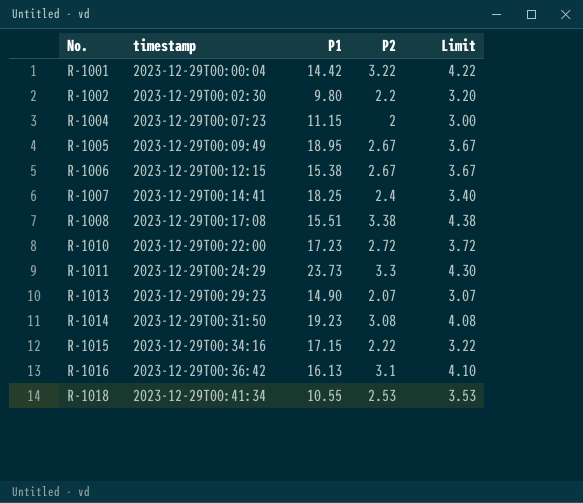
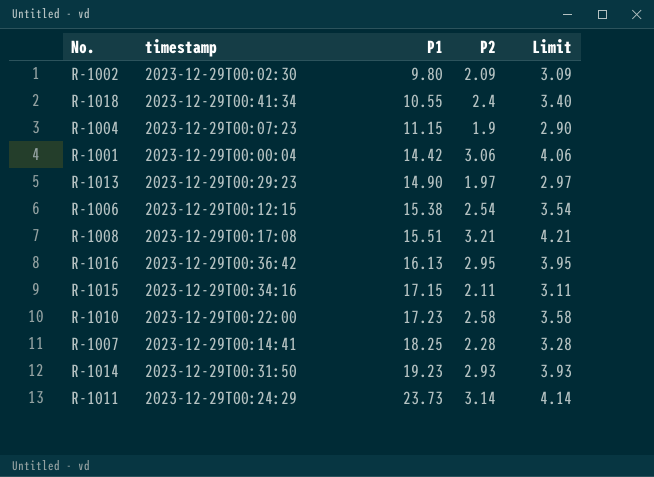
row order: No. ascending -> P1 ascending
row R-1005: 2023-12-29T00:09:49 | 18.95 | 2.67 | 3.67 -> none
R-1002 | P2: 2.2 -> 2.09
R-1002 | Limit: 3.20 -> 3.09
R-1018 | P2: 2.53 -> 2.4
R-1018 | Limit: 3.53 -> 3.40
R-1004 | P2: 2 -> 1.9
R-1004 | Limit: 3.00 -> 2.90
R-1001 | P2: 3.22 -> 3.06
R-1001 | Limit: 4.22 -> 4.06
R-1013 | P2: 2.07 -> 1.97
R-1013 | Limit: 3.07 -> 2.97
R-1006 | P2: 2.67 -> 2.54
R-1006 | Limit: 3.67 -> 3.54
R-1008 | P2: 3.38 -> 3.21
R-1008 | Limit: 4.38 -> 4.21
R-1016 | P2: 3.1 -> 2.95
R-1016 | Limit: 4.10 -> 3.95
R-1015 | P2: 2.22 -> 2.11
R-1015 | Limit: 3.22 -> 3.11
R-1010 | P2: 2.72 -> 2.58
R-1010 | Limit: 3.72 -> 3.58
R-1007 | P2: 2.4 -> 2.28
R-1007 | Limit: 3.40 -> 3.28
R-1014 | P2: 3.08 -> 2.93
R-1014 | Limit: 4.08 -> 3.93
R-1011 | P2: 3.3 -> 3.14
R-1011 | Limit: 4.30 -> 4.14

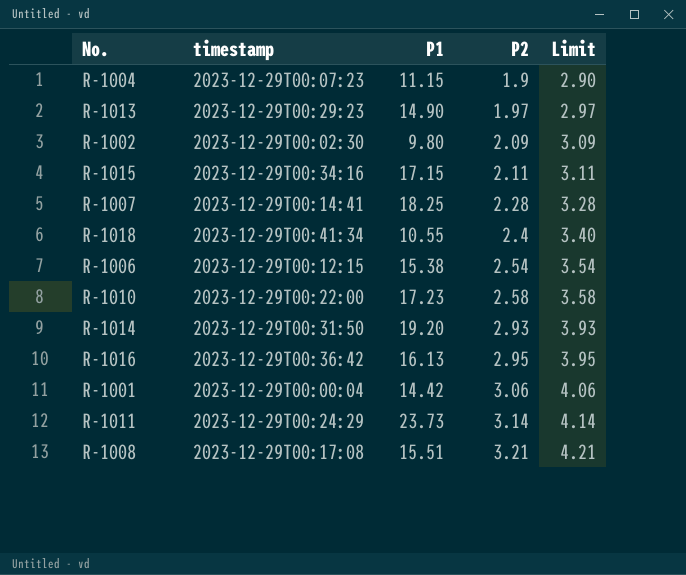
row order: P1 ascending -> P2 ascending
R-1014 | P1: 19.23 -> 19.20

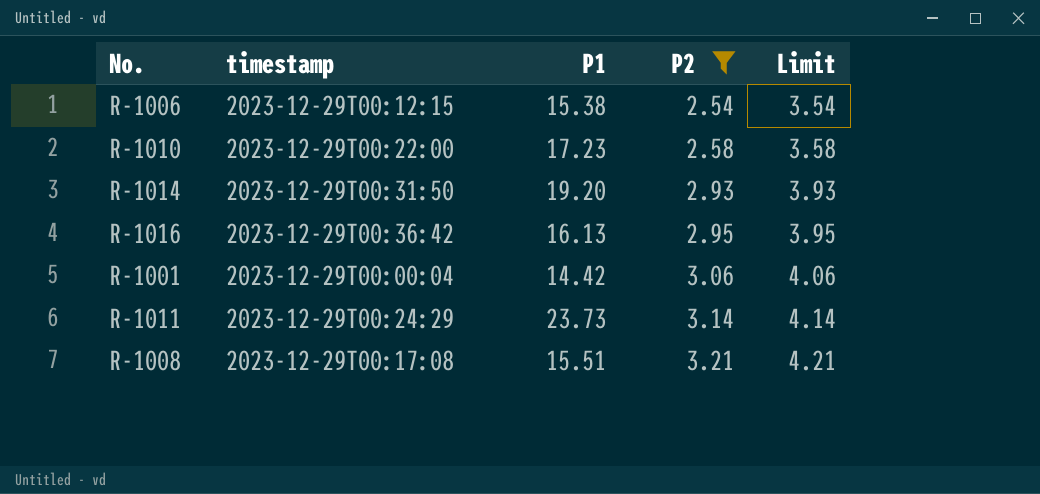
filter: none -> P2 >= 2.54

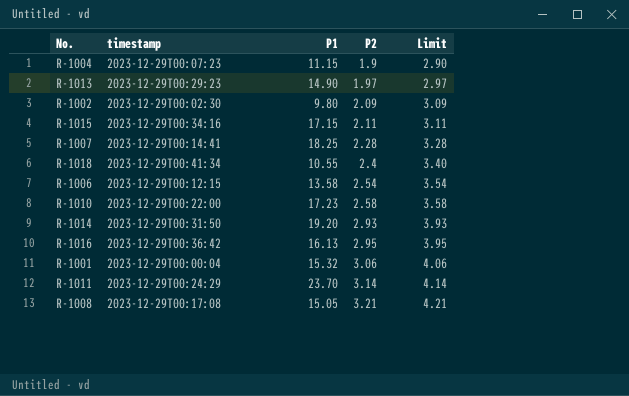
filter: P2 >= 2.54 -> none
R-1006 | P1: 15.38 -> 13.58
R-1001 | P1: 14.42 -> 15.32
R-1011 | P1: 23.73 -> 23.70
R-1008 | P1: 15.51 -> 15.05

